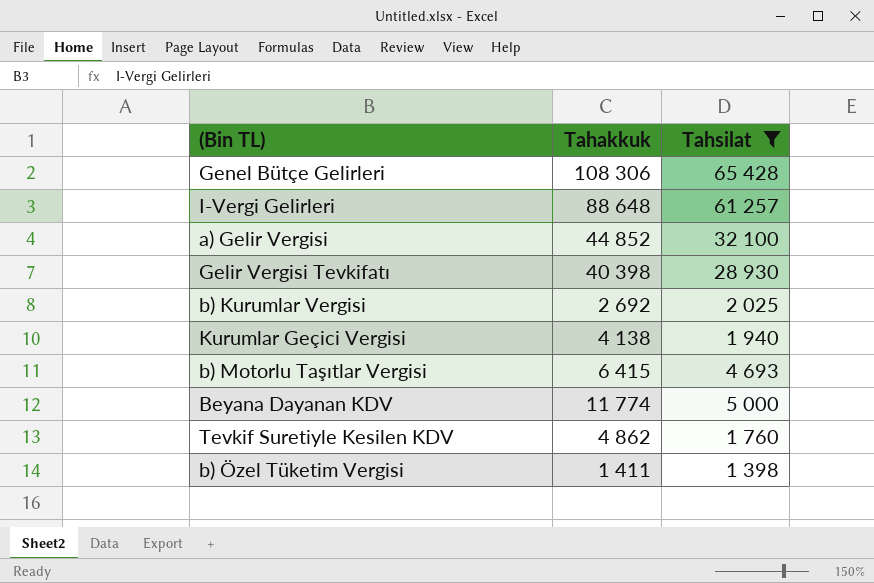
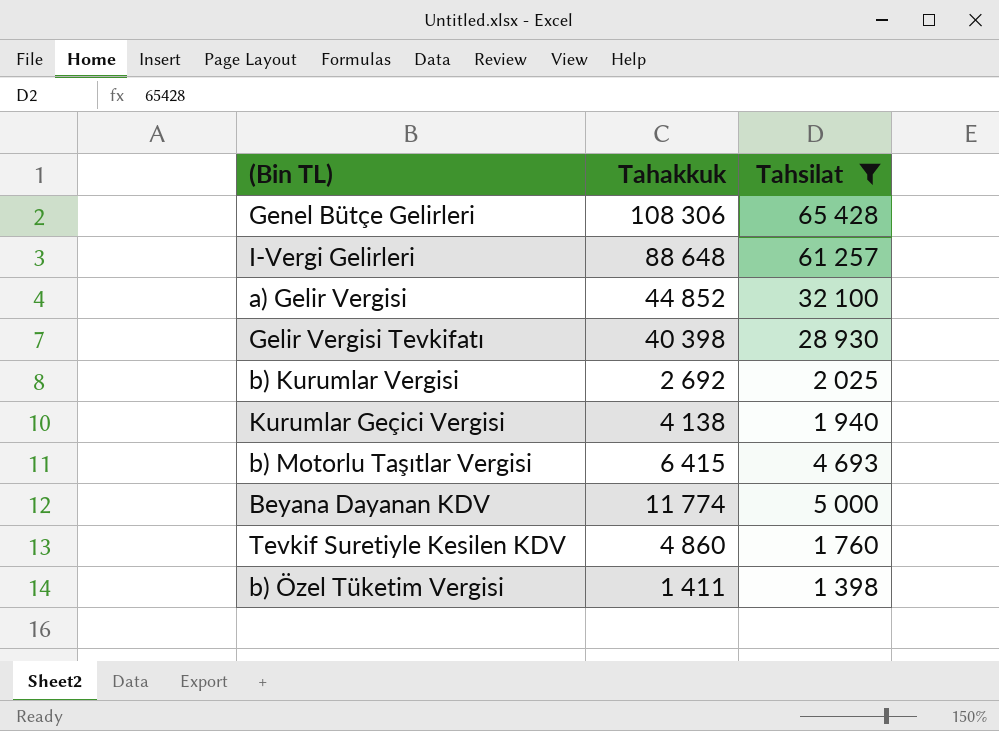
Tevkif Suretiyle Kesilen KDV | Tahakkuk: 4 862 -> 4 860

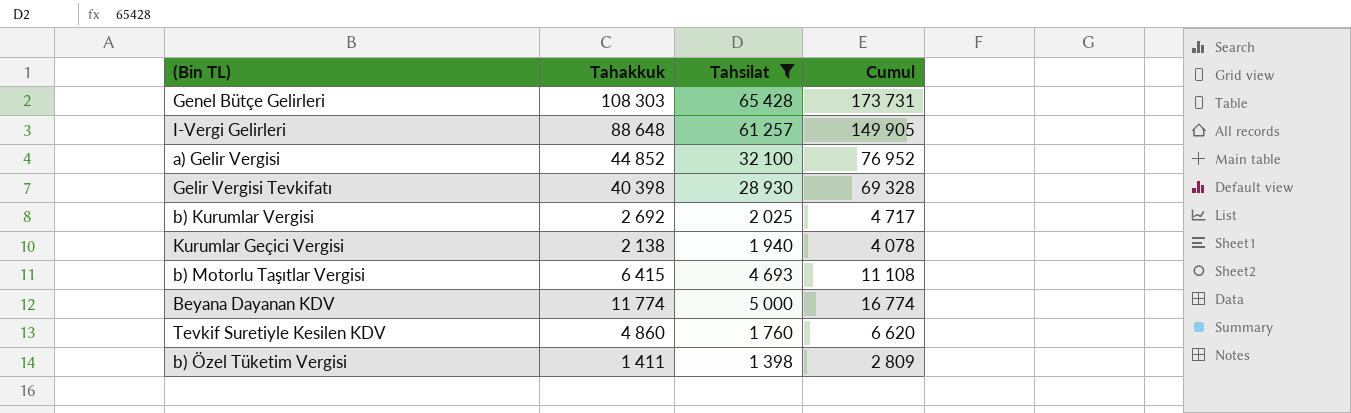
column Cumul | formula: none -> [Tahakkuk] + [Tahsilat]
Genel Bütçe Gelirleri | Tahakkuk: 108 306 -> 108 303
Kurumlar Geçici Vergisi | Tahakkuk: 4 138 -> 2 138

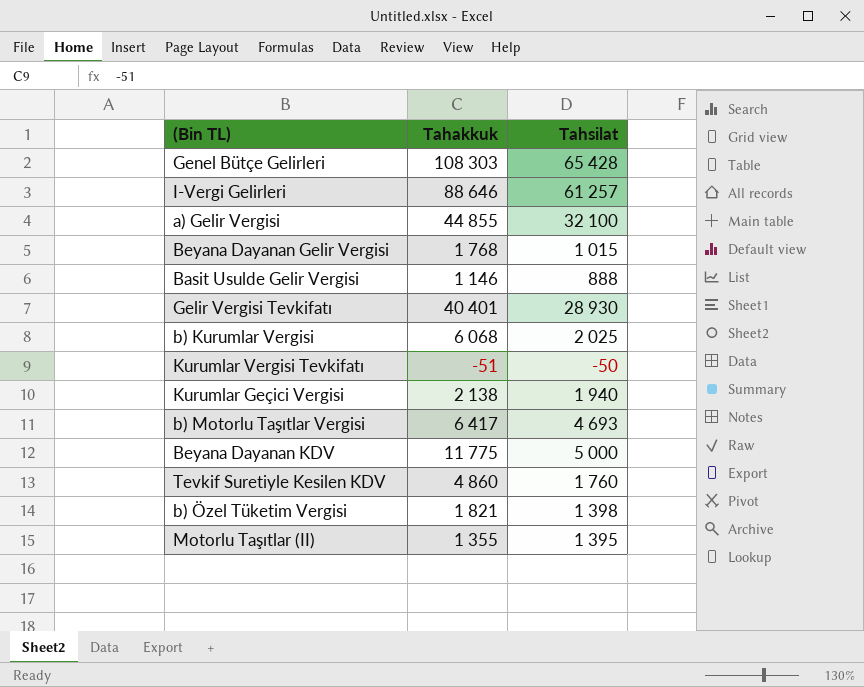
filter: Tahsilat >= 1 398 -> none
column Cumul | formula: [Tahakkuk] + [Tahsilat] -> none
I-Vergi Gelirleri | Tahakkuk: 88 648 -> 88 646
a) Gelir Vergisi | Tahakkuk: 44 852 -> 44 855
Gelir Vergisi Tevkifatı | Tahakkuk: 40 398 -> 40 401
b) Kurumlar Vergisi | Tahakkuk: 2 692 -> 6 068
b) Motorlu Taşıtlar Vergisi | Tahakkuk: 6 415 -> 6 417
Beyana Dayanan KDV | Tahakkuk: 11 774 -> 11 775
b) Özel Tüketim Vergisi | Tahakkuk: 1 411 -> 1 821

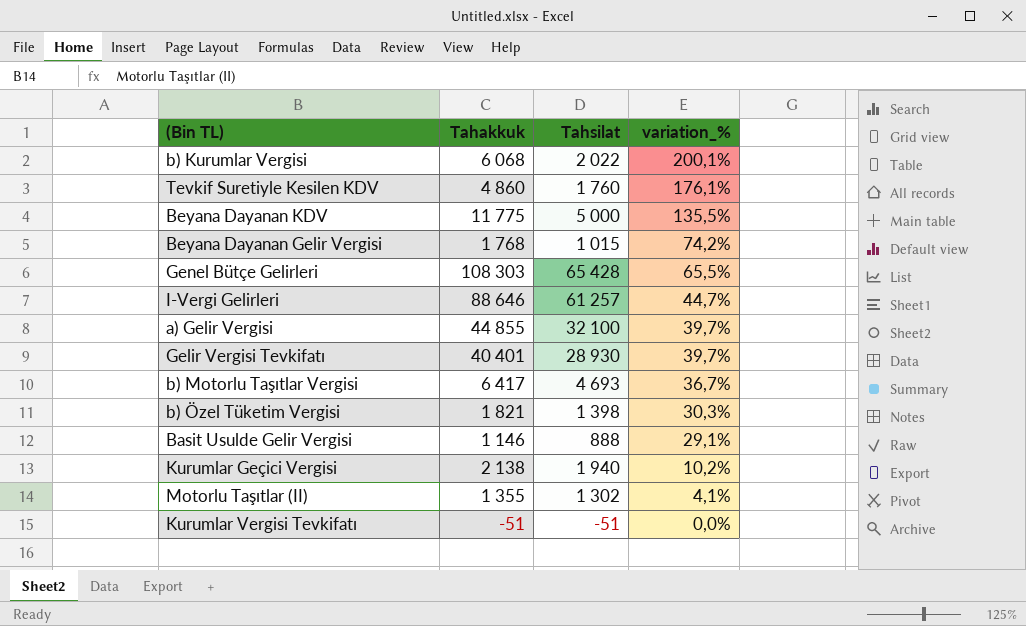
row order: none -> variation_% descending
column variation_% | formula: none -> ([Tahakkuk] - [Tahsilat]) / [Tahsilat]
b) Kurumlar Vergisi | Tahsilat: 2 025 -> 2 022
Motorlu Taşıtlar (II) | Tahsilat: 1 395 -> 1 302
Kurumlar Vergisi Tevkifatı | Tahsilat: -50 -> -51

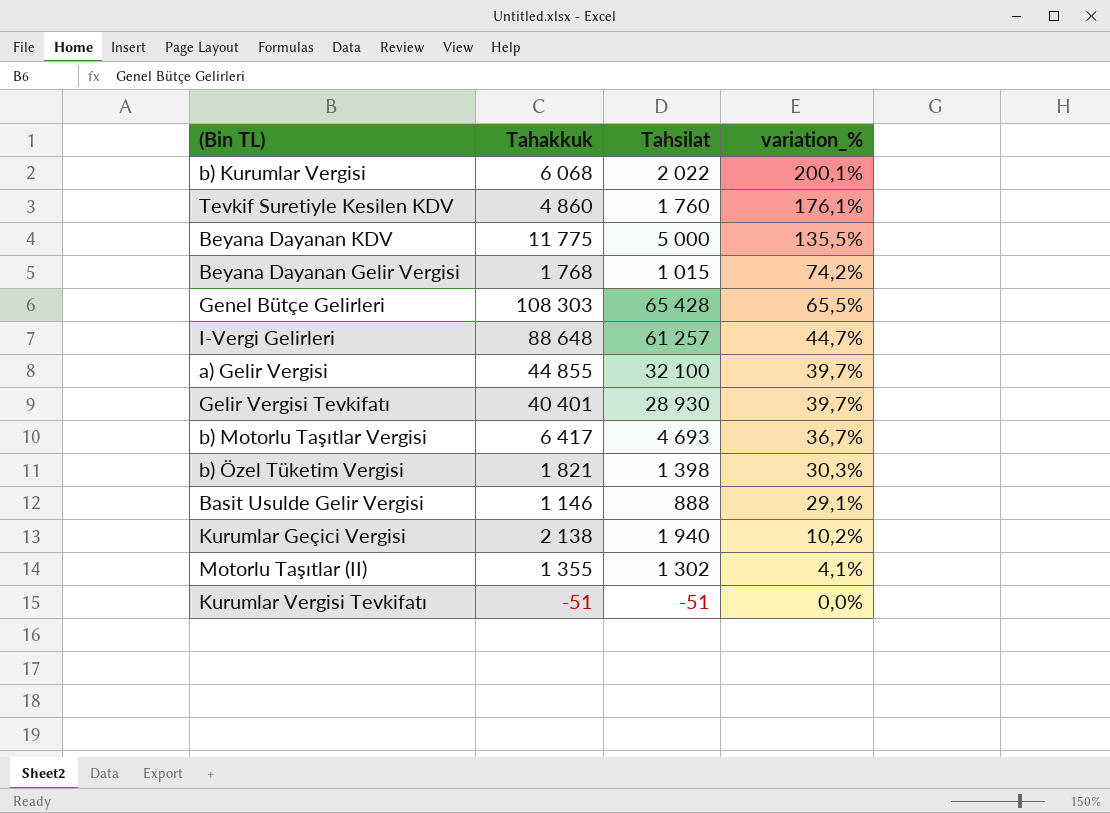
I-Vergi Gelirleri | Tahakkuk: 88 646 -> 88 648

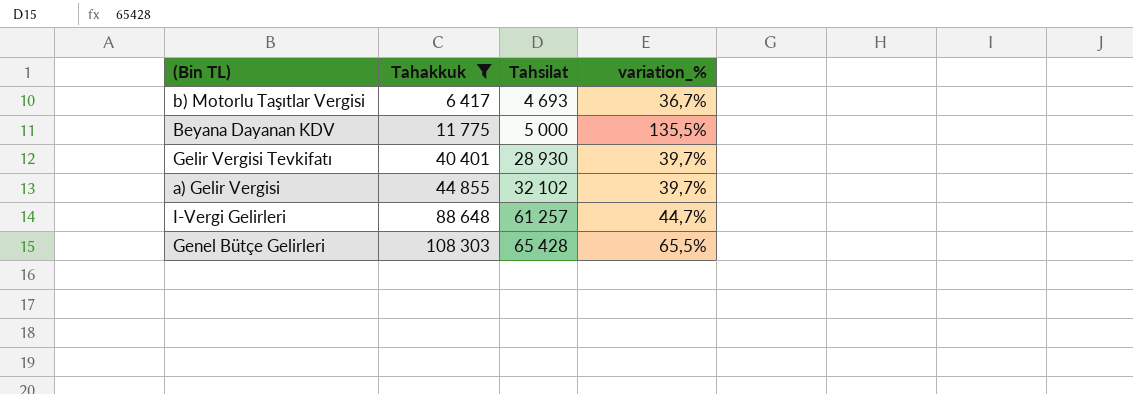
filter: none -> Tahakkuk >= 6 417
row order: variation_% descending -> Tahakkuk ascending
a) Gelir Vergisi | Tahsilat: 32 100 -> 32 102

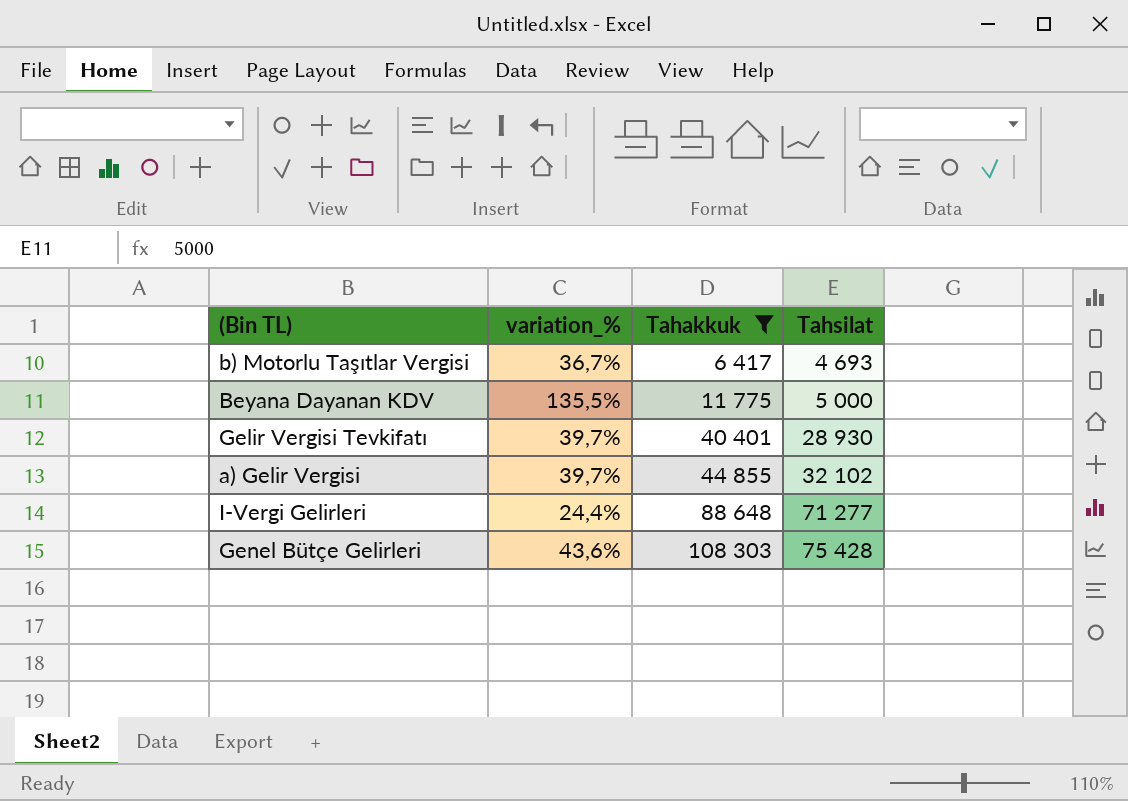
column variation_% | position: 4 -> 2
I-Vergi Gelirleri | variation_%: 44,7% -> 24,4%
I-Vergi Gelirleri | Tahsilat: 61 257 -> 71 277
Genel Bütçe Gelirleri | variation_%: 65,5% -> 43,6%
Genel Bütçe Gelirleri | Tahsilat: 65 428 -> 75 428

